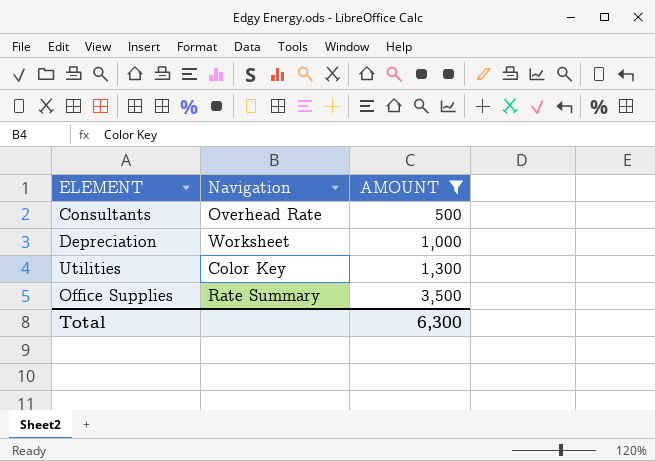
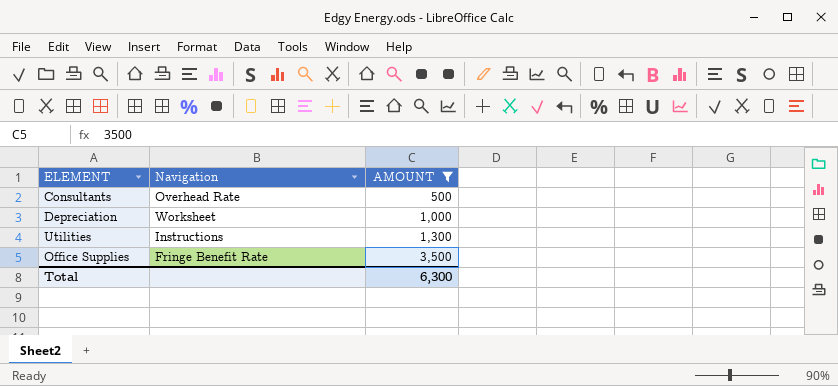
Utilities | Navigation: Color Key -> Instructions
Office Supplies | Navigation: Rate Summary -> Fringe Benefit Rate

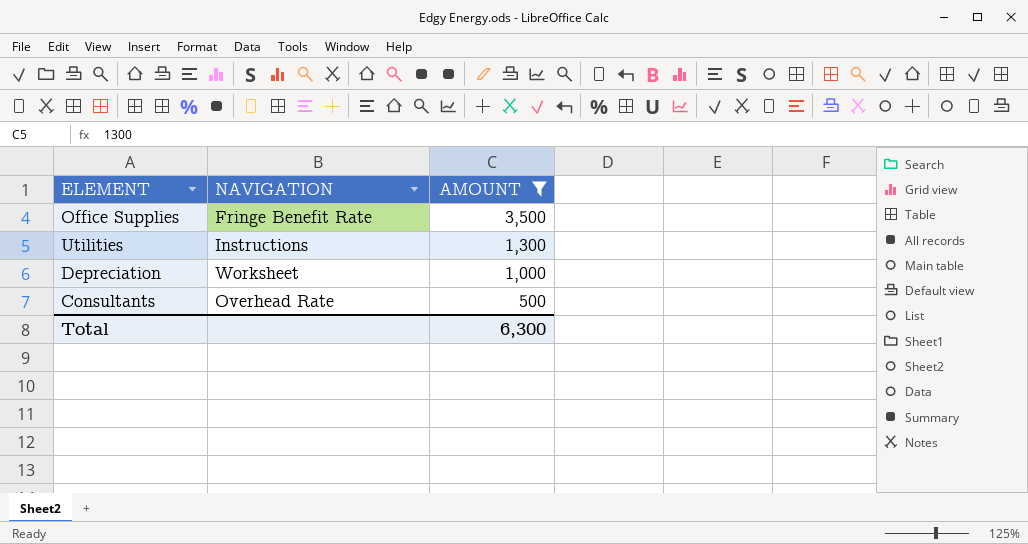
row order: AMOUNT ascending -> AMOUNT descending
column name: Navigation -> NAVIGATION

